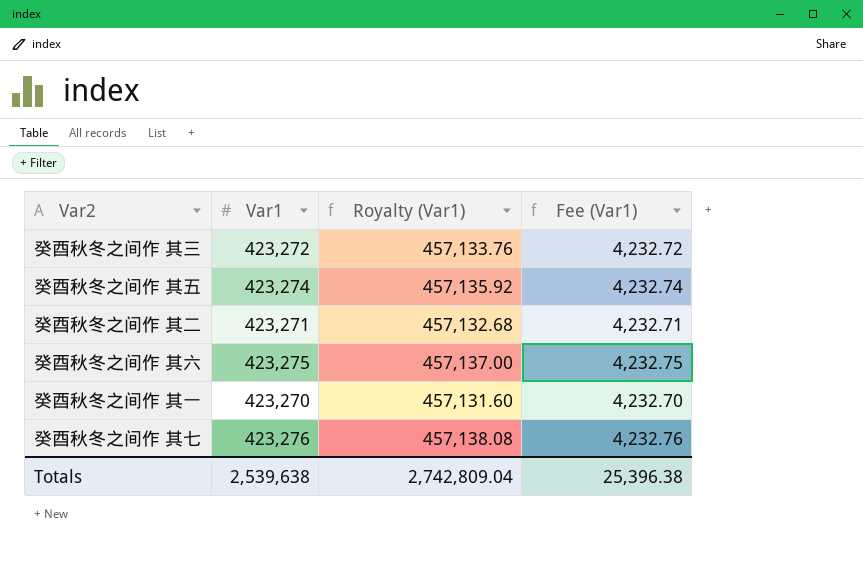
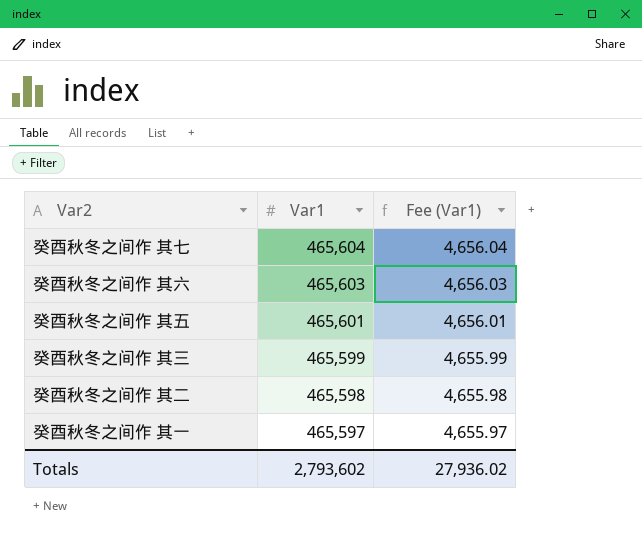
row order: none -> Var1 descending
column Royalty (Var1) | formula: [Var1] * 1.08 -> none
癸酉秋冬之间作 其七 | Var1: 423,276 -> 465,604
癸酉秋冬之间作 其七 | Fee (Var1): 4,232.76 -> 4,656.04
癸酉秋冬之间作 其六 | Var1: 423,275 -> 465,603
癸酉秋冬之间作 其六 | Fee (Var1): 4,232.75 -> 4,656.03
癸酉秋冬之间作 其五 | Var1: 423,274 -> 465,601
癸酉秋冬之间作 其五 | Fee (Var1): 4,232.74 -> 4,656.01
癸酉秋冬之间作 其三 | Var1: 423,272 -> 465,599
癸酉秋冬之间作 其三 | Fee (Var1): 4,232.72 -> 4,655.99
癸酉秋冬之间作 其二 | Var1: 423,271 -> 465,598
癸酉秋冬之间作 其二 | Fee (Var1): 4,232.71 -> 4,655.98
癸酉秋冬之间作 其一 | Var1: 423,270 -> 465,597
癸酉秋冬之间作 其一 | Fee (Var1): 4,232.70 -> 4,655.97
Totals | Var1: 2,539,638 -> 2,793,602
Totals | Fee (Var1): 25,396.38 -> 27,936.02

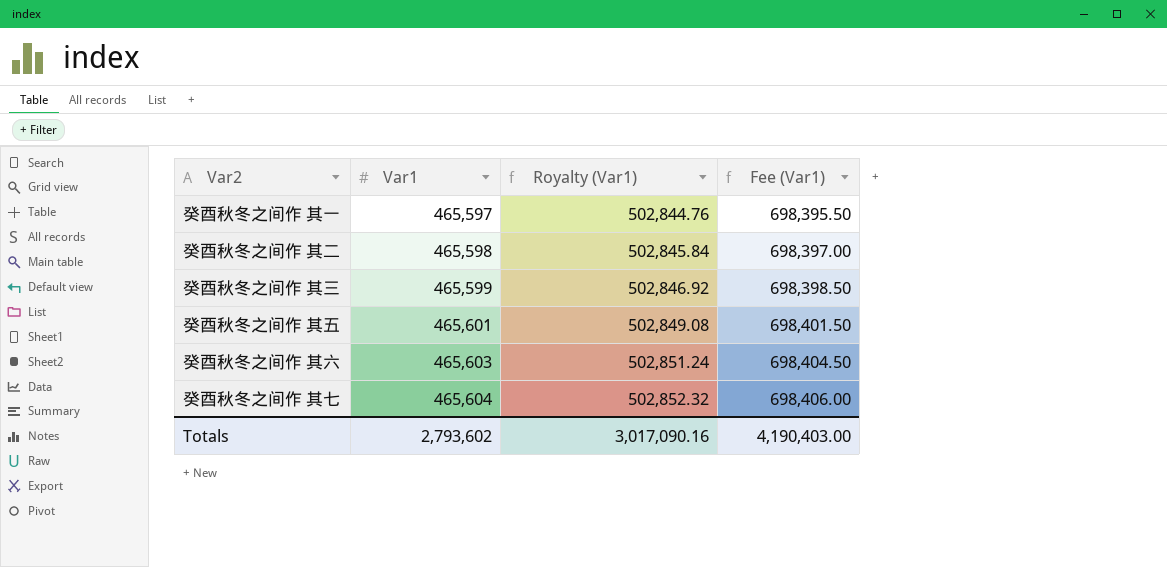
row order: Var1 descending -> Var1 ascending
column Royalty (Var1) | formula: none -> [Var1] * 1.08
column Fee (Var1) | formula: [Var1] * 0.01 -> [Var1] * 1.5
Totals | Fee (Var1): 27,936.02 -> 4,190,403.00

